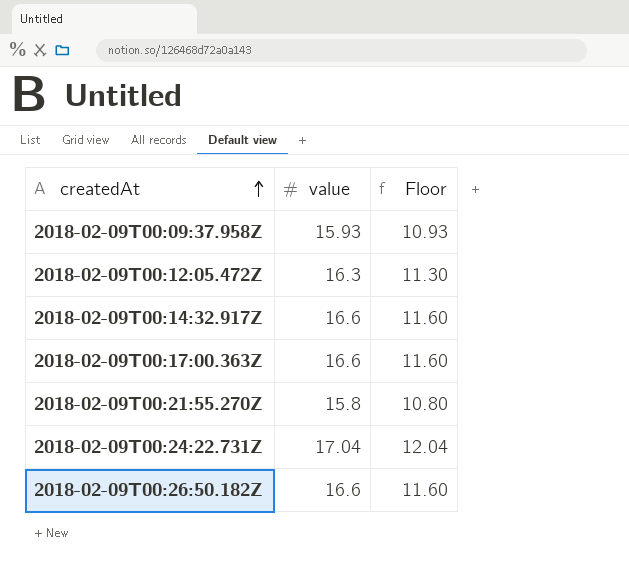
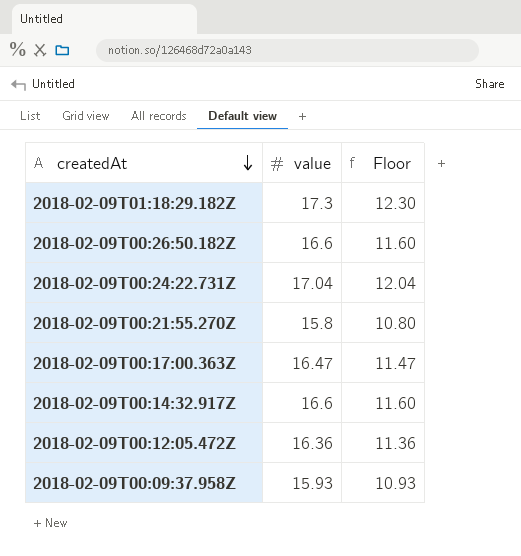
row order: createdAt ascending -> createdAt descending
row 2018-02-09T01:18:29.182Z: none -> 17.3 | 12.30
2018-02-09T00:17:00.363Z | value: 16.6 -> 16.47
2018-02-09T00:17:00.363Z | Floor: 11.60 -> 11.47
2018-02-09T00:12:05.472Z | value: 16.3 -> 16.36
2018-02-09T00:12:05.472Z | Floor: 11.30 -> 11.36

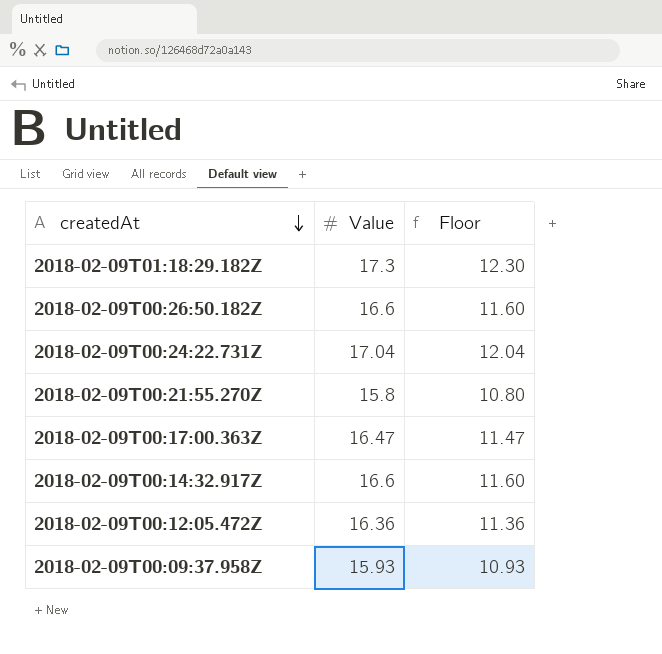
column name: value -> Value

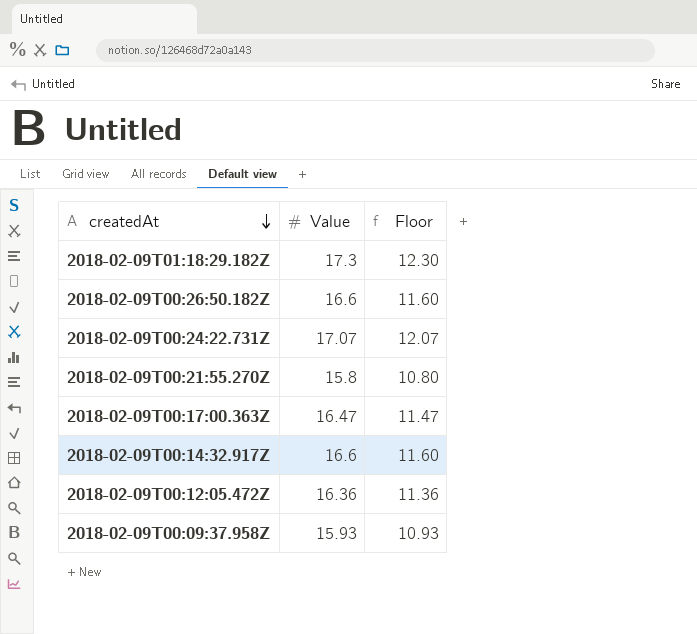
2018-02-09T00:24:22.731Z | Value: 17.04 -> 17.07
2018-02-09T00:24:22.731Z | Floor: 12.04 -> 12.07

